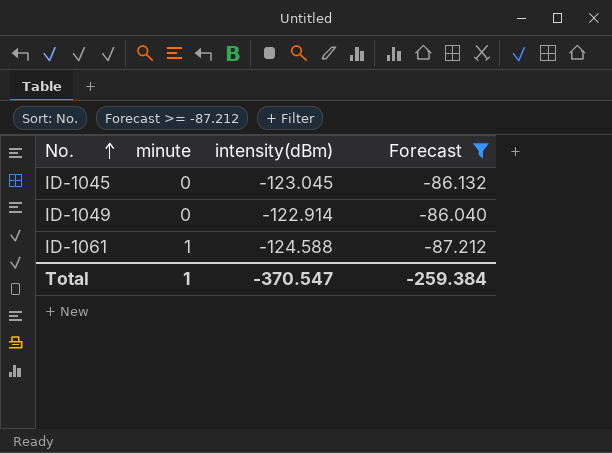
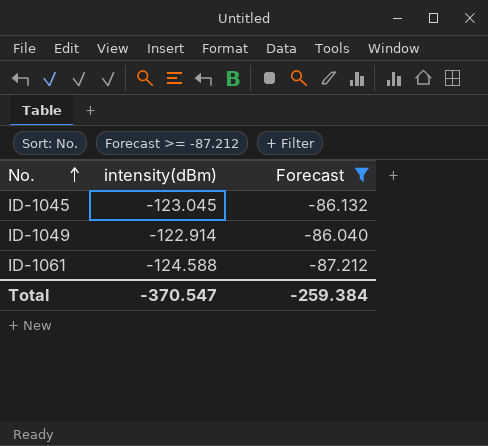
column minute | position: 2 -> none

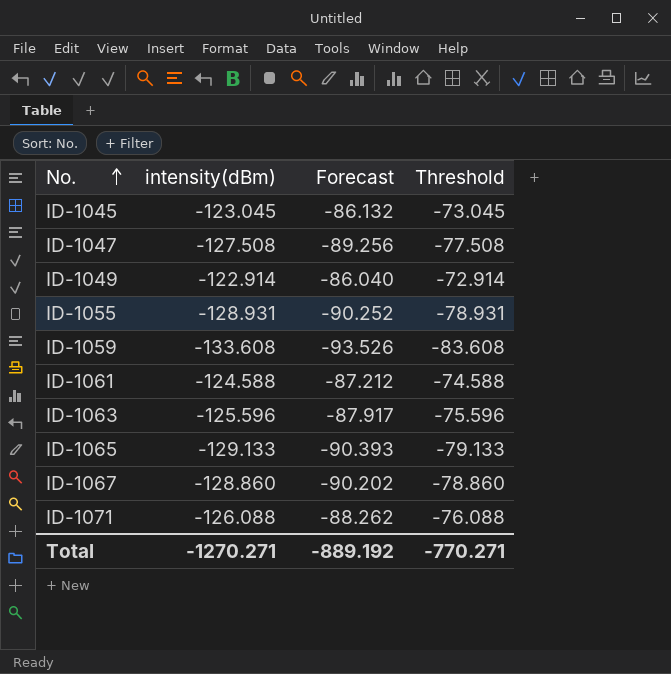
filter: Forecast >= -87.212 -> none
column Threshold | formula: none -> [intensity(dBm)] + 50
Total | intensity(dBm): -370.547 -> -1270.271
Total | Forecast: -259.384 -> -889.192

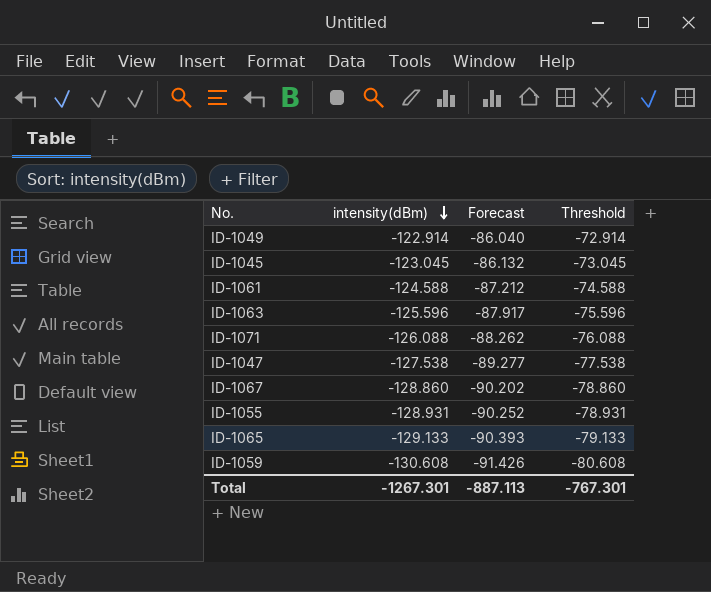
row order: No. ascending -> intensity(dBm) descending
ID-1047 | intensity(dBm): -127.508 -> -127.538
ID-1047 | Forecast: -89.256 -> -89.277
ID-1047 | Threshold: -77.508 -> -77.538
ID-1059 | intensity(dBm): -133.608 -> -130.608
ID-1059 | Forecast: -93.526 -> -91.426
ID-1059 | Threshold: -83.608 -> -80.608
Total | intensity(dBm): -1270.271 -> -1267.301
Total | Forecast: -889.192 -> -887.113
Total | Threshold: -770.271 -> -767.301

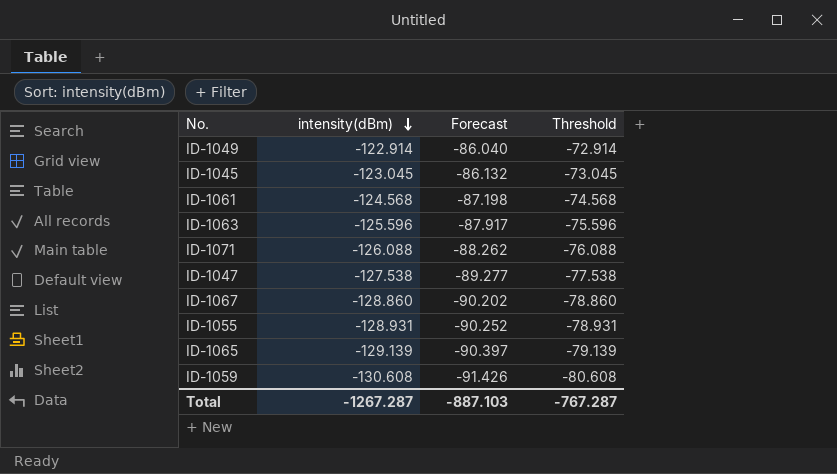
ID-1061 | intensity(dBm): -124.588 -> -124.568
ID-1061 | Forecast: -87.212 -> -87.198
ID-1061 | Threshold: -74.588 -> -74.568
ID-1065 | intensity(dBm): -129.133 -> -129.139
ID-1065 | Forecast: -90.393 -> -90.397
ID-1065 | Threshold: -79.133 -> -79.139
Total | intensity(dBm): -1267.301 -> -1267.287
Total | Forecast: -887.113 -> -887.103
Total | Threshold: -767.301 -> -767.287

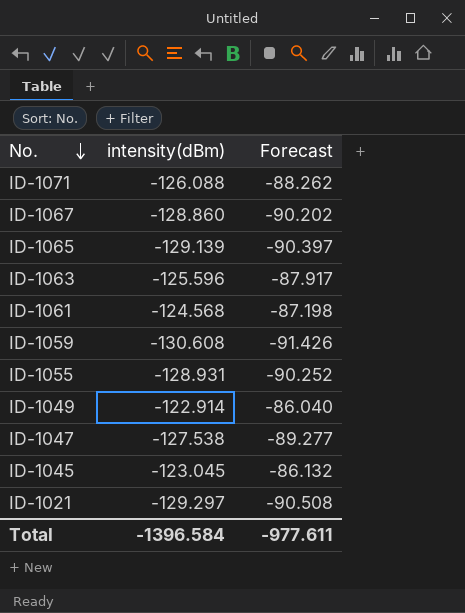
row order: intensity(dBm) descending -> No. descending
column Threshold | formula: [intensity(dBm)] + 50 -> none
row ID-1021: none -> -129.297 | -90.508
Total | intensity(dBm): -1267.287 -> -1396.584
Total | Forecast: -887.103 -> -977.611

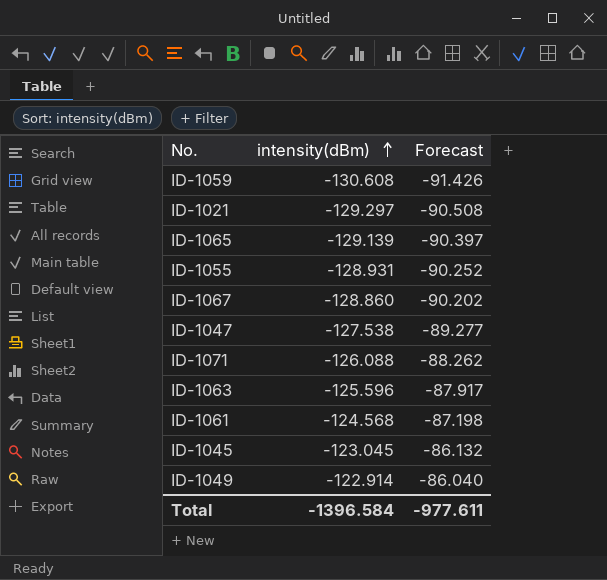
row order: No. descending -> intensity(dBm) ascending

